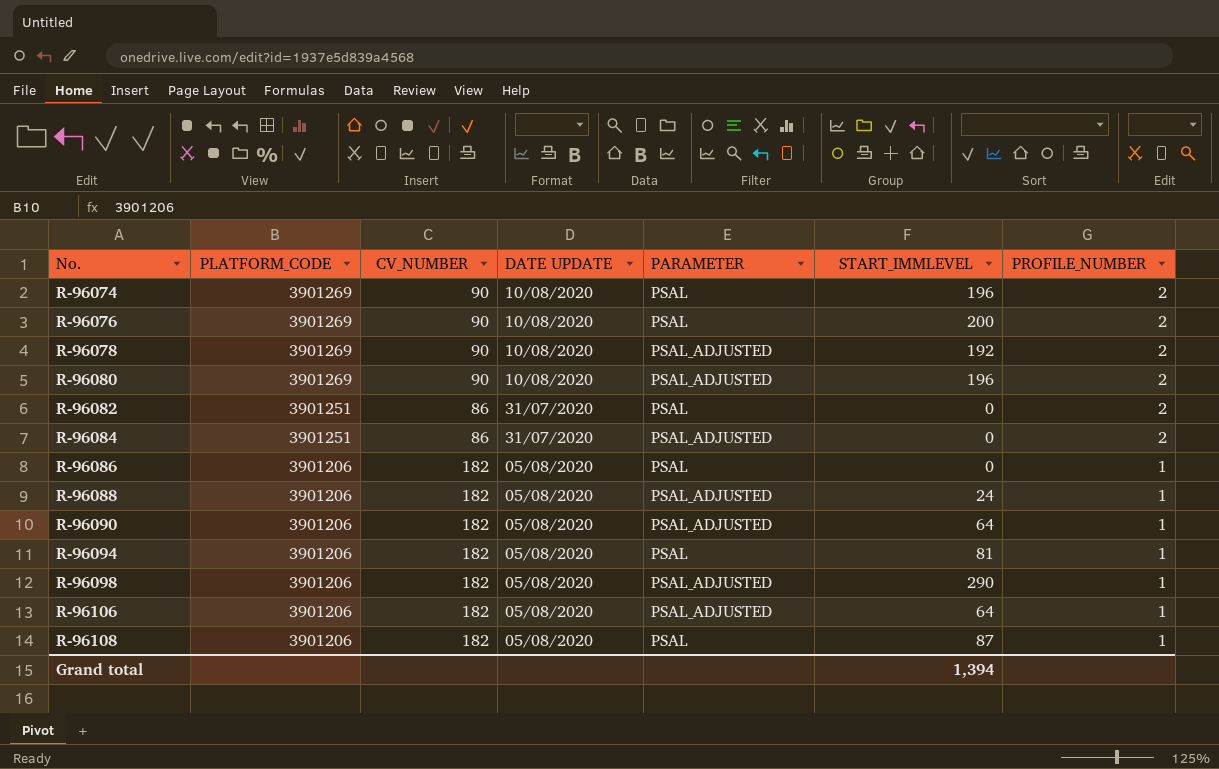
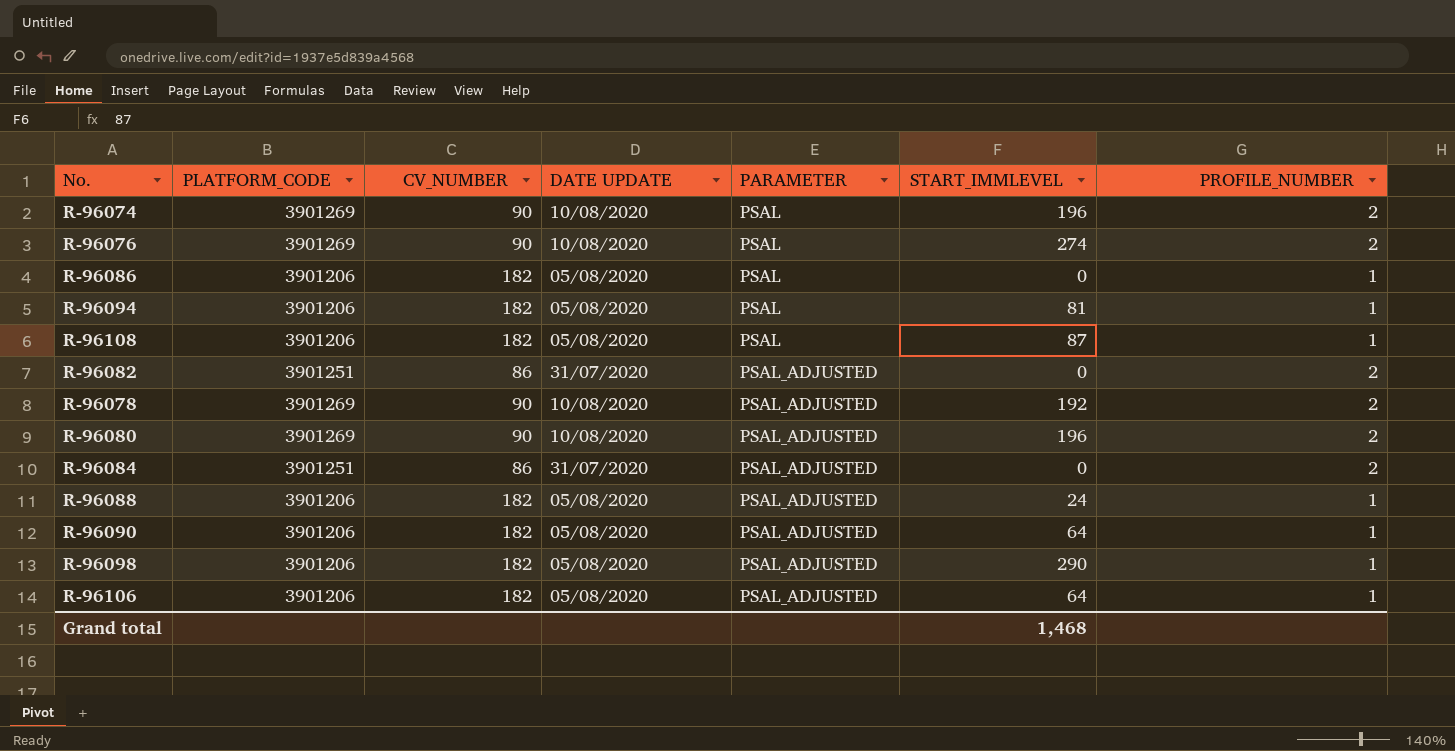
row order: No. ascending -> PARAMETER ascending
R-96076 | START_IMMLEVEL: 200 -> 274
R-96082 | PARAMETER: PSAL -> PSAL_ADJUSTED
Grand total | START_IMMLEVEL: 1,394 -> 1,468

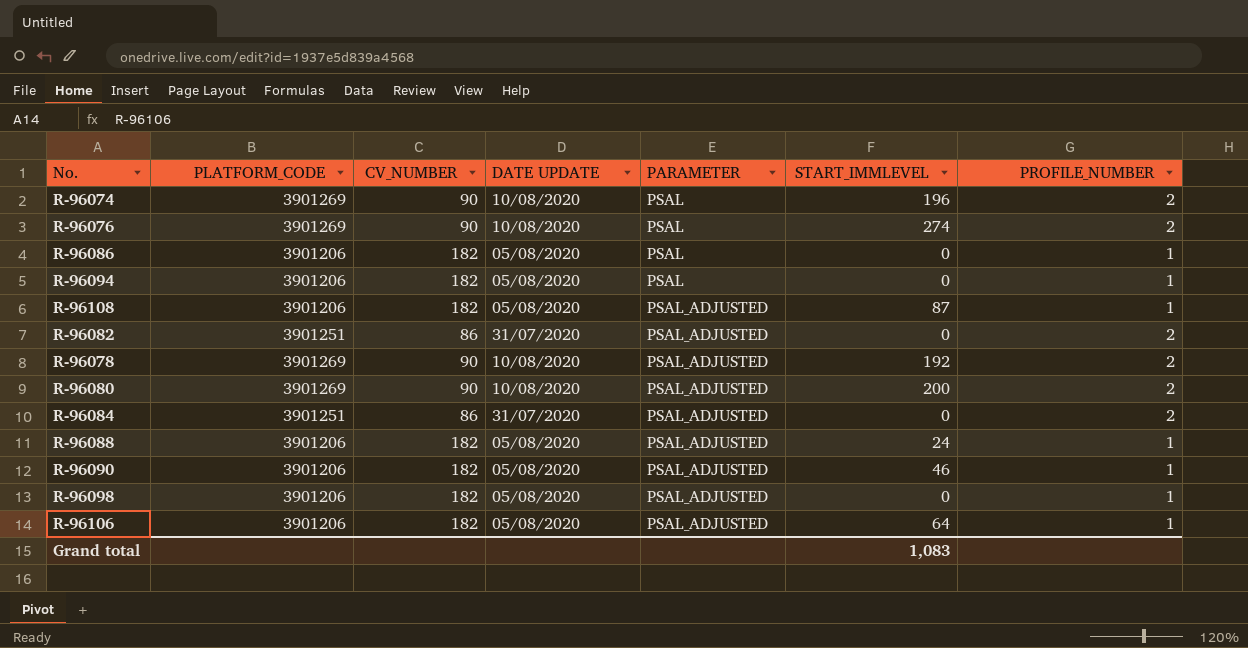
R-96094 | START_IMMLEVEL: 81 -> 0
R-96108 | PARAMETER: PSAL -> PSAL_ADJUSTED
R-96080 | START_IMMLEVEL: 196 -> 200
R-96090 | START_IMMLEVEL: 64 -> 46
R-96098 | START_IMMLEVEL: 290 -> 0
Grand total | START_IMMLEVEL: 1,468 -> 1,083

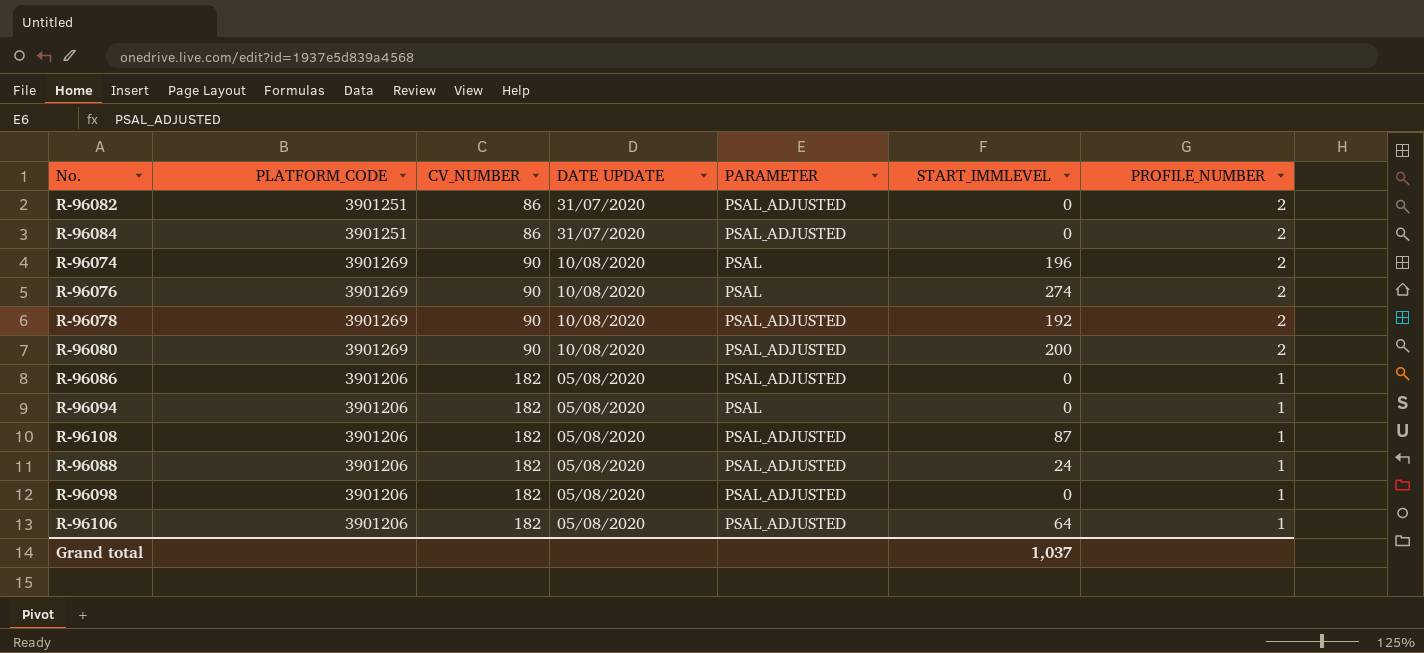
row order: PARAMETER ascending -> CV_NUMBER ascending
row R-96090: 3901206 | 182 | 05/08/2020 | PSAL_ADJUSTED | 46 | 1 -> none
R-96086 | PARAMETER: PSAL -> PSAL_ADJUSTED
Grand total | START_IMMLEVEL: 1,083 -> 1,037

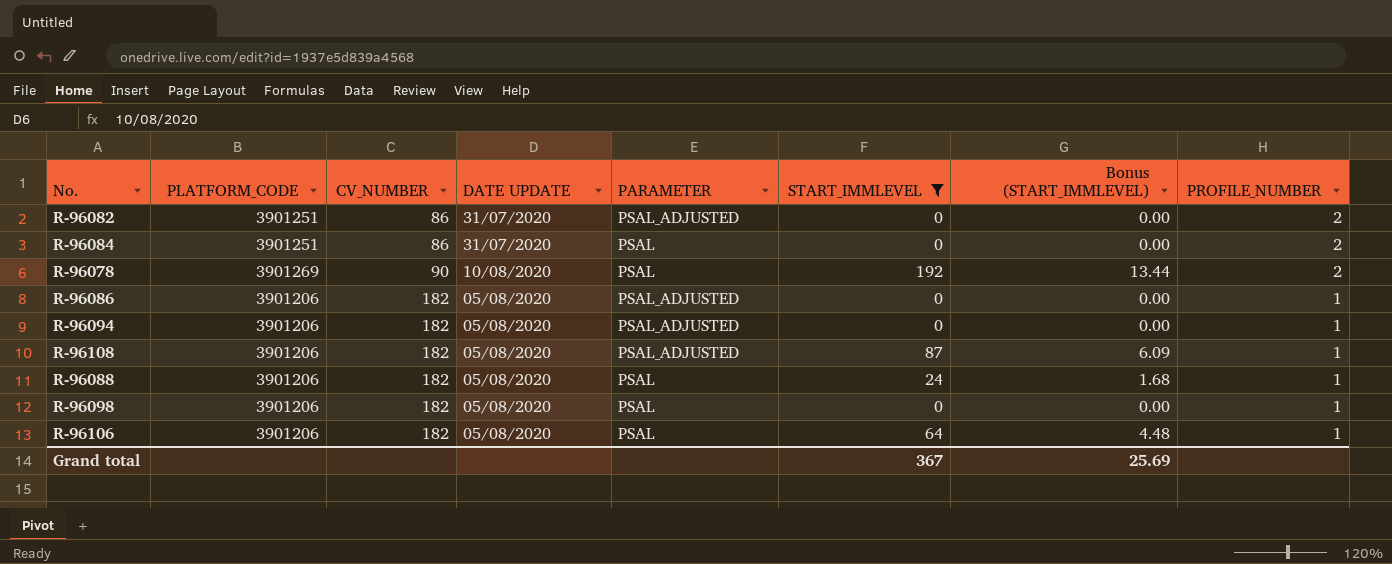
filter: none -> START_IMMLEVEL <= 192
column Bonus (START_IMMLEVEL) | formula: none -> [START_IMMLEVEL] * 0.07
R-96084 | PARAMETER: PSAL_ADJUSTED -> PSAL
R-96078 | PARAMETER: PSAL_ADJUSTED -> PSAL
R-96094 | PARAMETER: PSAL -> PSAL_ADJUSTED
R-96088 | PARAMETER: PSAL_ADJUSTED -> PSAL
R-96098 | PARAMETER: PSAL_ADJUSTED -> PSAL
R-96106 | PARAMETER: PSAL_ADJUSTED -> PSAL
Grand total | START_IMMLEVEL: 1,037 -> 367

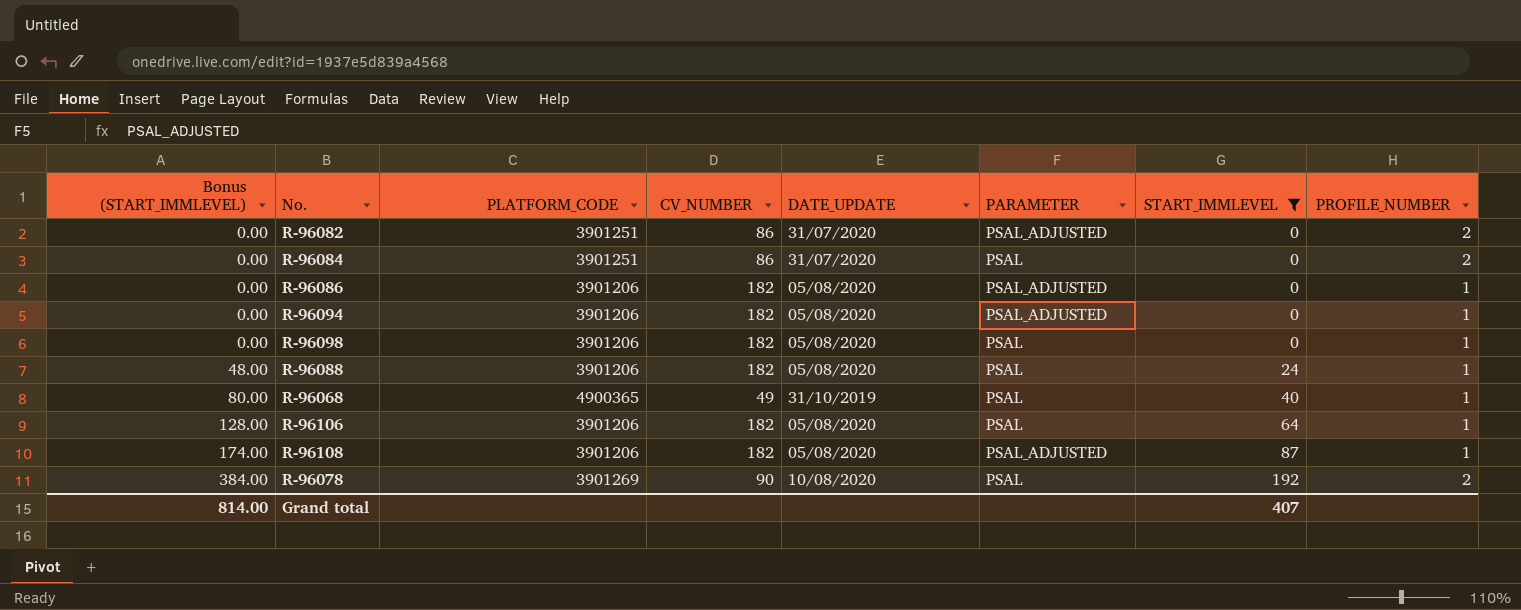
row order: CV_NUMBER ascending -> Bonus (START_IMMLEVEL) ascending
column Bonus (START_IMMLEVEL) | formula: [START_IMMLEVEL] * 0.07 -> [START_IMMLEVEL] * 2
column Bonus (START_IMMLEVEL) | position: 7 -> 1
column name: DATE UPDATE -> DATE_UPDATE
row R-96068: none -> 80.00 | 4900365 | 49 | 31/10/2019 | PSAL | 40 | 1
Grand total | Bonus (START_IMMLEVEL): 25.69 -> 814.00
Grand total | START_IMMLEVEL: 367 -> 407

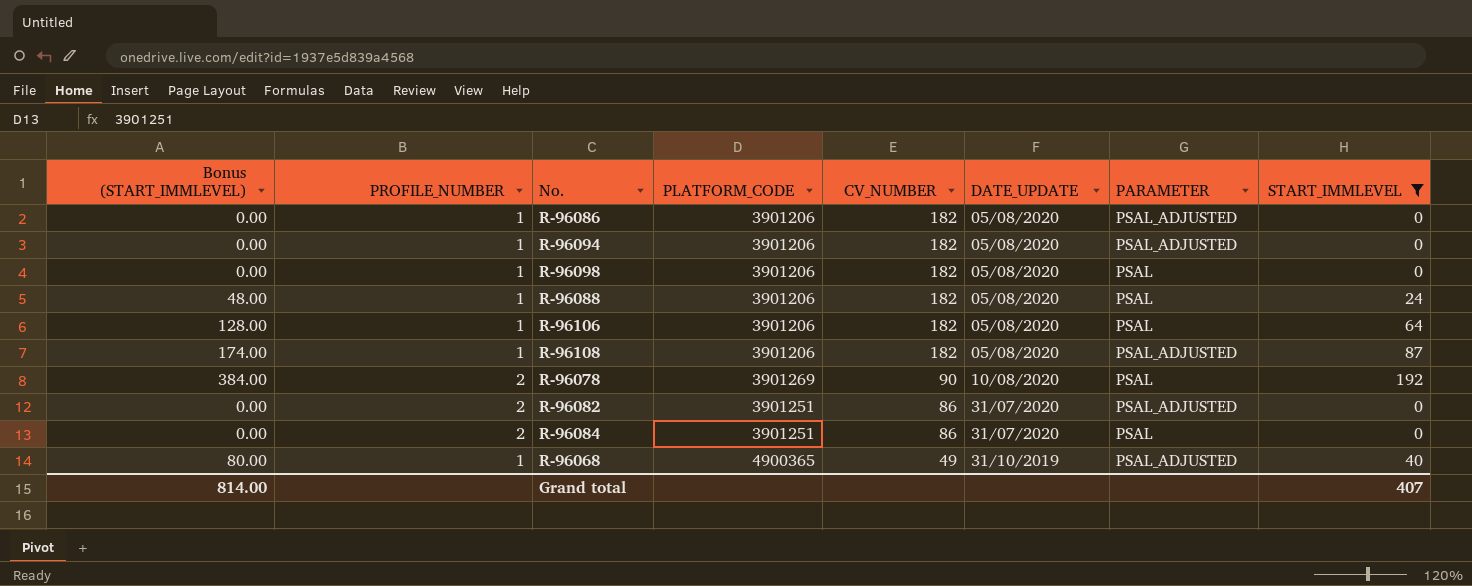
row order: Bonus (START_IMMLEVEL) ascending -> CV_NUMBER descending
column PROFILE_NUMBER | position: 8 -> 2
R-96068 | PARAMETER: PSAL -> PSAL_ADJUSTED

